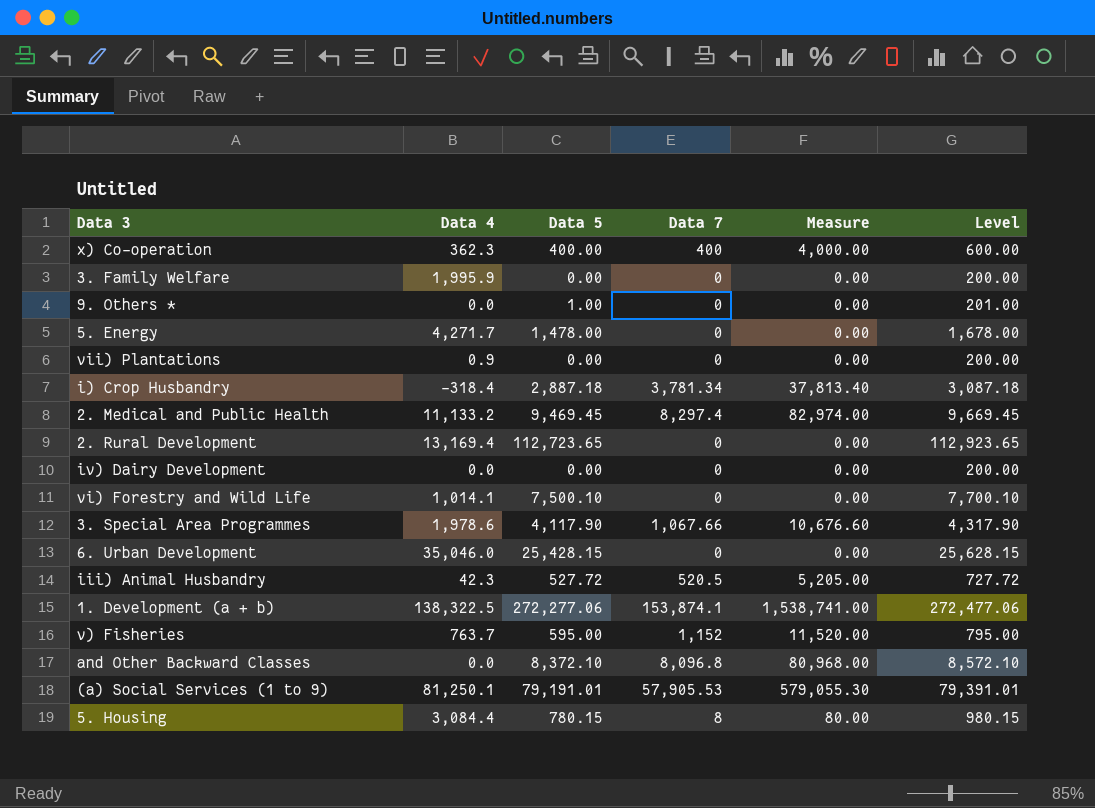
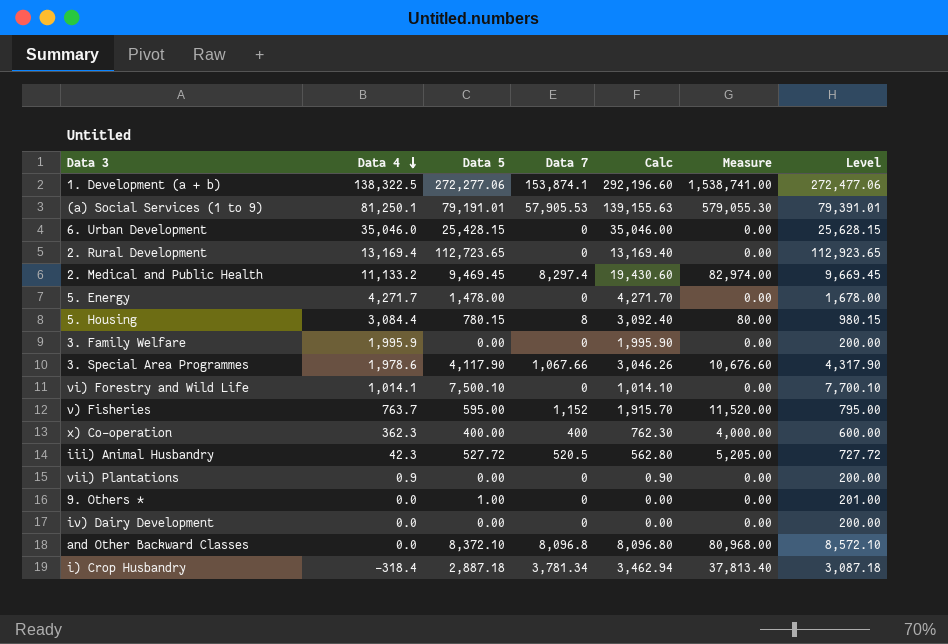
row order: none -> Data 4 descending
column Calc | formula: none -> [Data 4] + [Data 7]

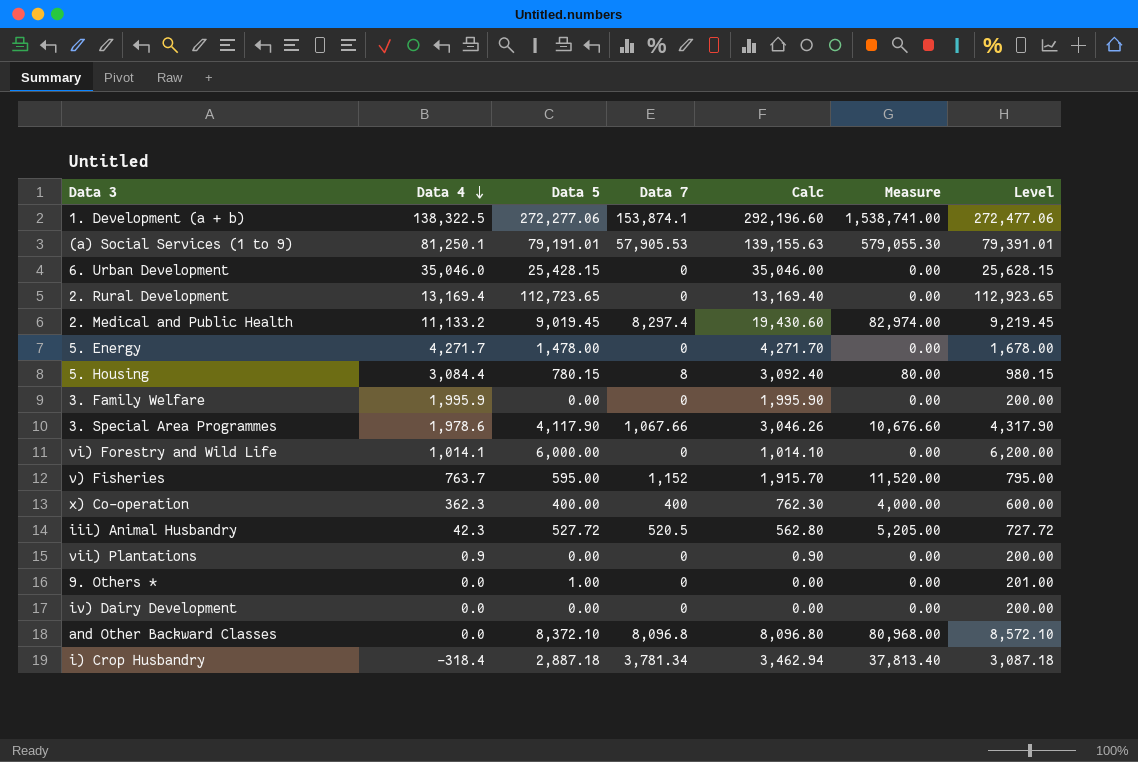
2. Medical and Public Health | Data 5: 9,469.45 -> 9,019.45
2. Medical and Public Health | Level: 9,669.45 -> 9,219.45
vi) Forestry and Wild Life | Data 5: 7,500.10 -> 6,000.00
vi) Forestry and Wild Life | Level: 7,700.10 -> 6,200.00

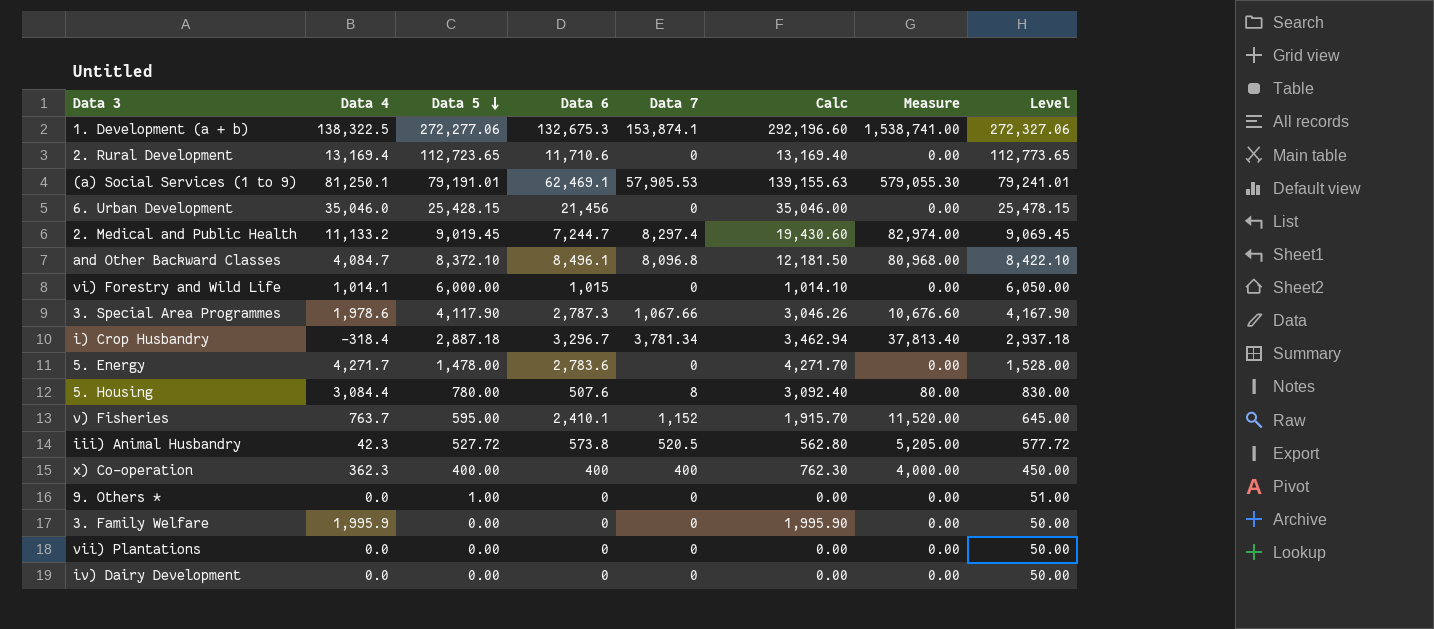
row order: Data 4 descending -> Data 5 descending
column Data 6 | position: none -> 4
column Level | formula: [Data 5] + 200 -> [Data 5] + 50
and Other Backward Classes | Data 4: 0.0 -> 4,084.7
and Other Backward Classes | Calc: 8,096.80 -> 12,181.50
5. Housing | Data 5: 780.15 -> 780.00
vii) Plantations | Data 4: 0.9 -> 0.0
vii) Plantations | Calc: 0.90 -> 0.00

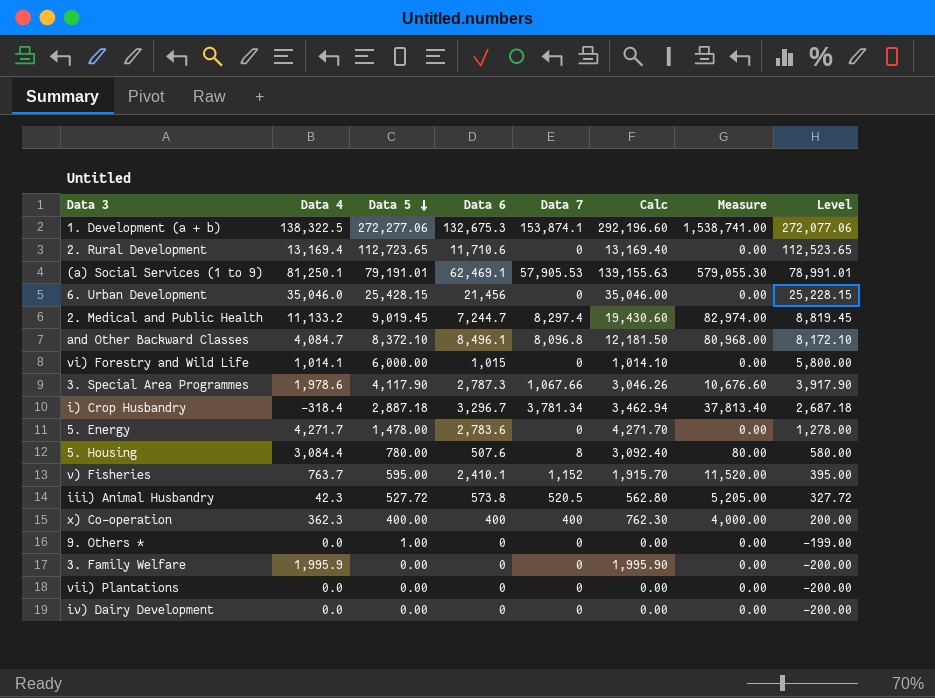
column Level | formula: [Data 5] + 50 -> [Data 5] - 200

